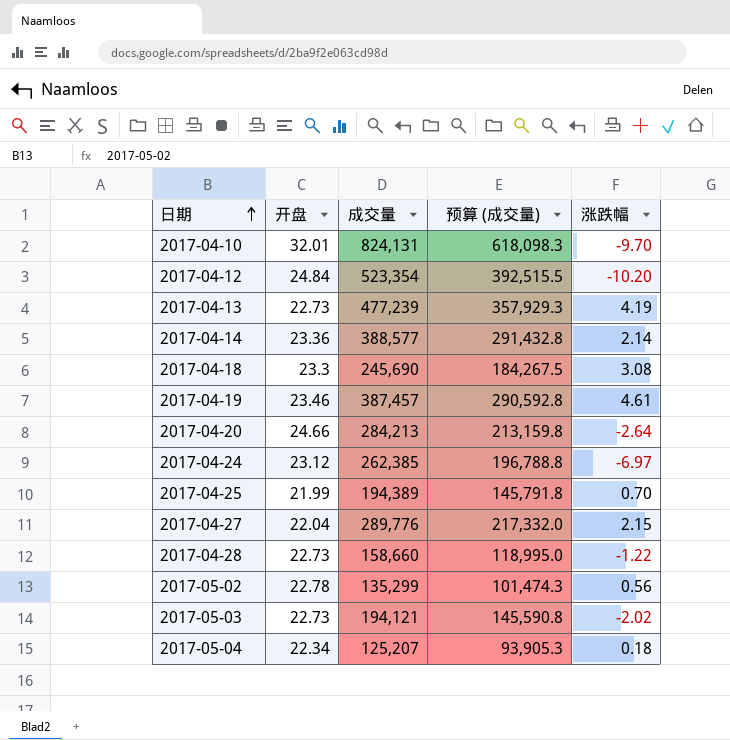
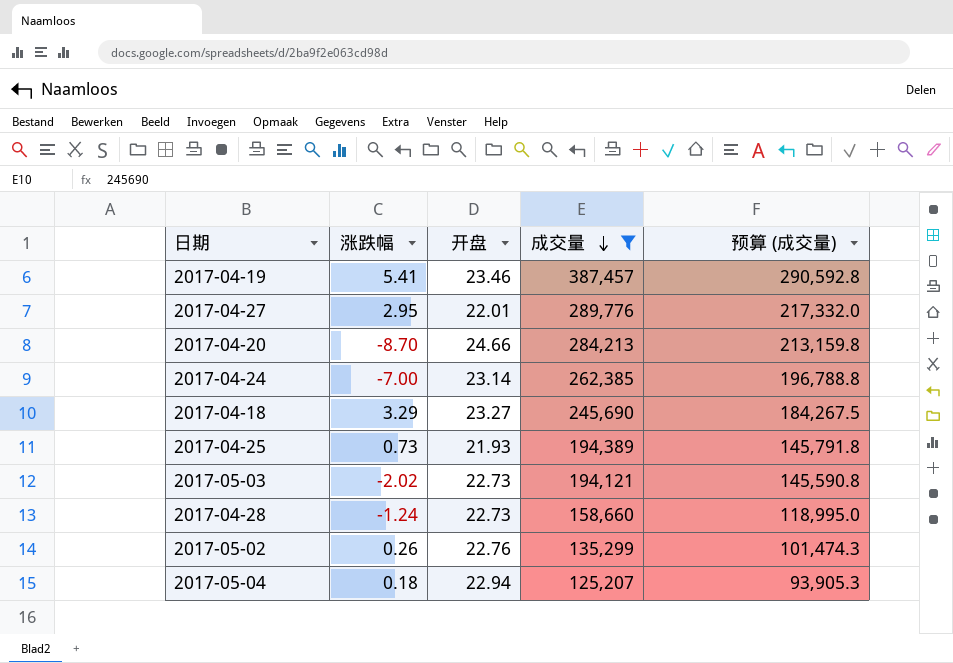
filter: none -> 成交量 <= 387,457
row order: 日期 ascending -> 成交量 descending
column 涨跌幅 | position: 5 -> 2
2017-04-19 | 涨跌幅: 4.61 -> 5.41
2017-04-27 | 涨跌幅: 2.15 -> 2.95
2017-04-27 | 开盘: 22.04 -> 22.01
2017-04-20 | 涨跌幅: -2.64 -> -8.70
2017-04-24 | 涨跌幅: -6.97 -> -7.00
2017-04-24 | 开盘: 23.12 -> 23.14
2017-04-18 | 涨跌幅: 3.08 -> 3.29
2017-04-18 | 开盘: 23.3 -> 23.27
2017-04-25 | 涨跌幅: 0.70 -> 0.73
2017-04-25 | 开盘: 21.99 -> 21.93
2017-04-28 | 涨跌幅: -1.22 -> -1.24
2017-05-02 | 涨跌幅: 0.56 -> 0.26
2017-05-02 | 开盘: 22.78 -> 22.76
2017-05-04 | 开盘: 22.34 -> 22.94

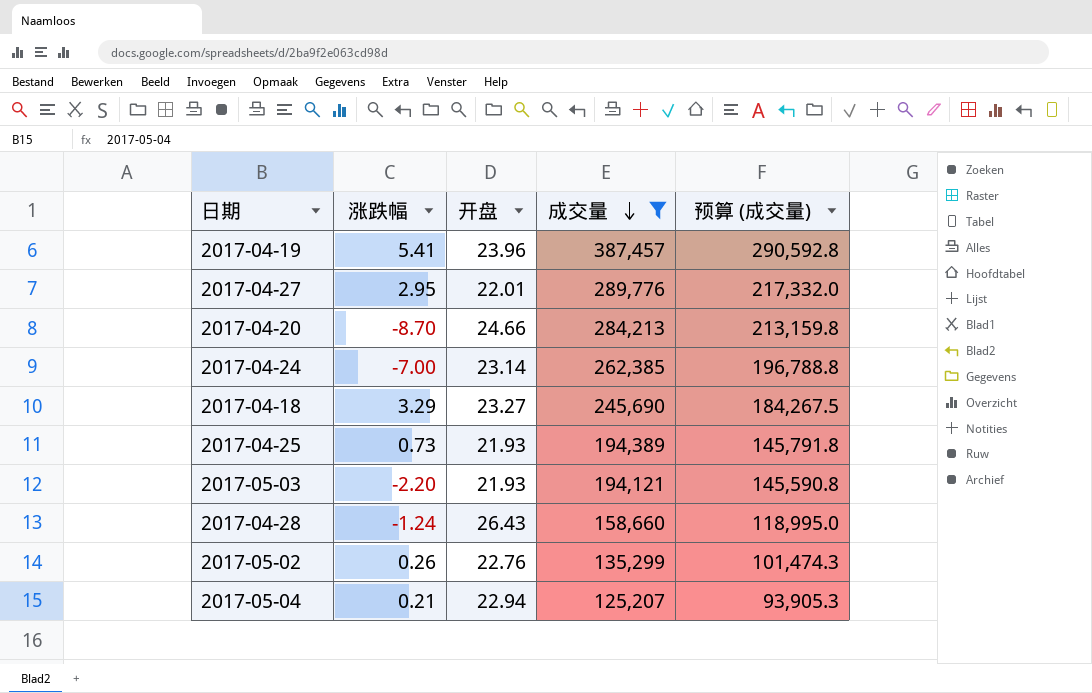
2017-04-19 | 开盘: 23.46 -> 23.96
2017-05-03 | 涨跌幅: -2.02 -> -2.20
2017-05-03 | 开盘: 22.73 -> 21.93
2017-04-28 | 开盘: 22.73 -> 26.43
2017-05-04 | 涨跌幅: 0.18 -> 0.21

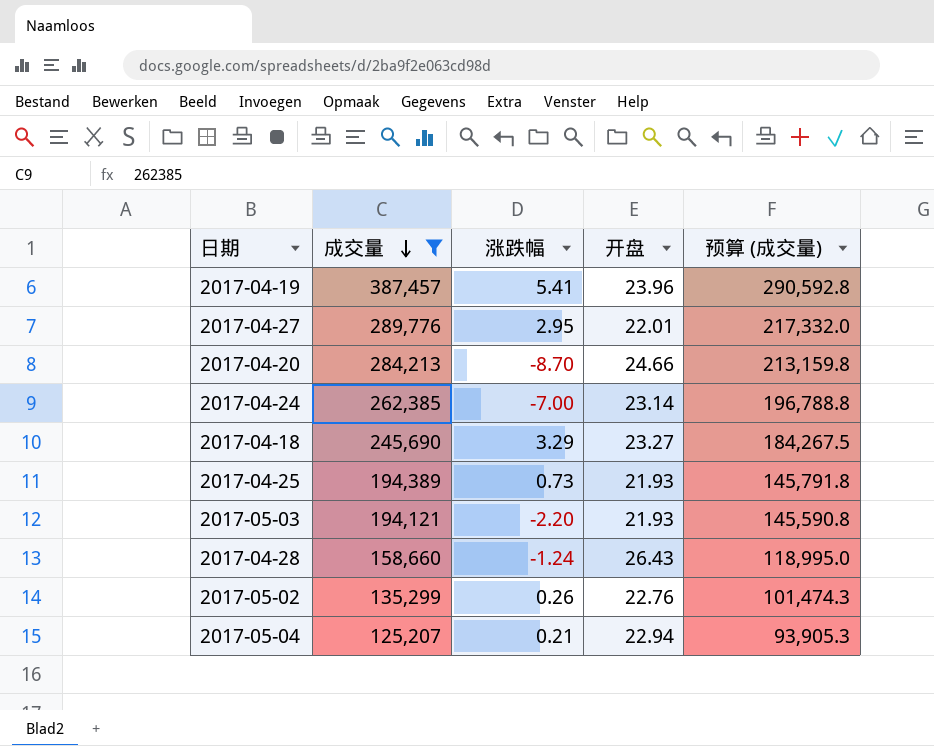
column 成交量 | position: 4 -> 2

